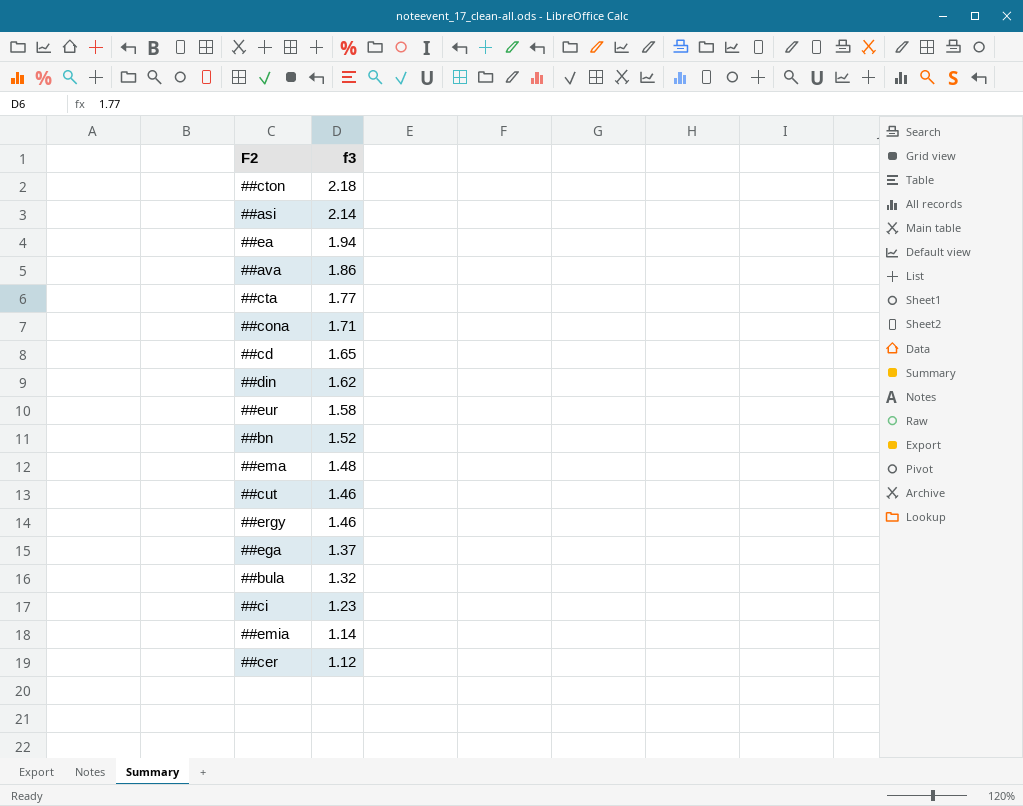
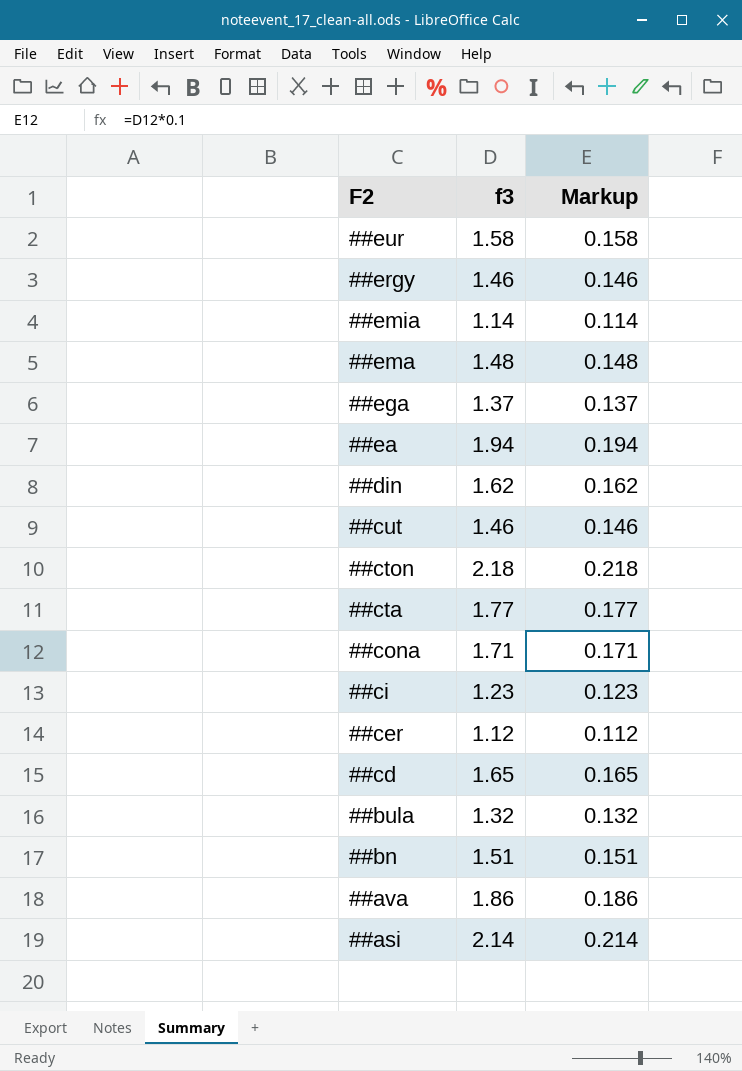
row order: f3 descending -> F2 descending
column Markup | formula: none -> [f3] * 0.1
##bn | f3: 1.52 -> 1.51

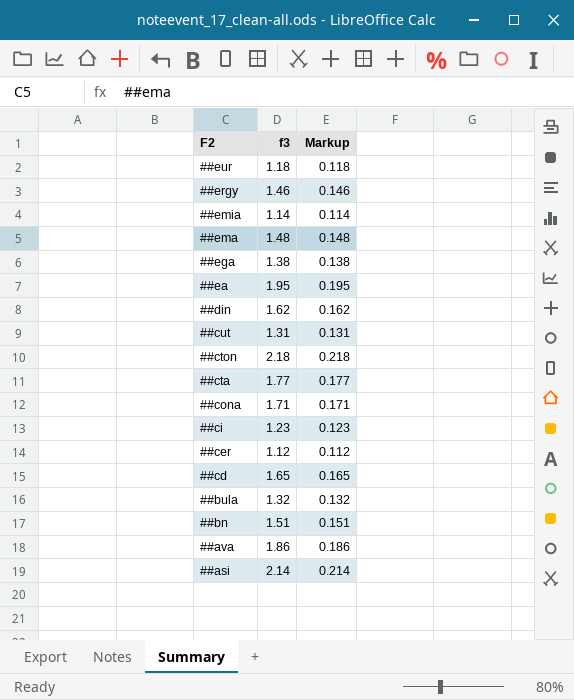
##eur | f3: 1.58 -> 1.18
##eur | Markup: 0.158 -> 0.118
##ega | f3: 1.37 -> 1.38
##ega | Markup: 0.137 -> 0.138
##ea | f3: 1.94 -> 1.95
##ea | Markup: 0.194 -> 0.195
##cut | f3: 1.46 -> 1.31
##cut | Markup: 0.146 -> 0.131

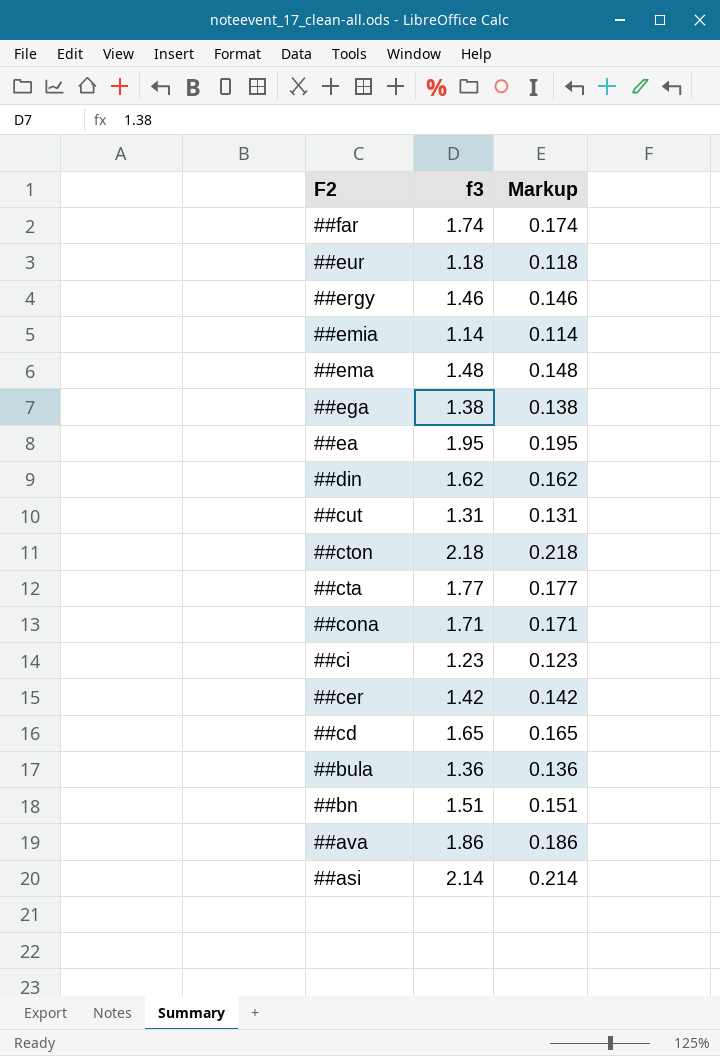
row ##far: none -> 1.74 | 0.174
##cer | f3: 1.12 -> 1.42
##cer | Markup: 0.112 -> 0.142
##bula | f3: 1.32 -> 1.36
##bula | Markup: 0.132 -> 0.136

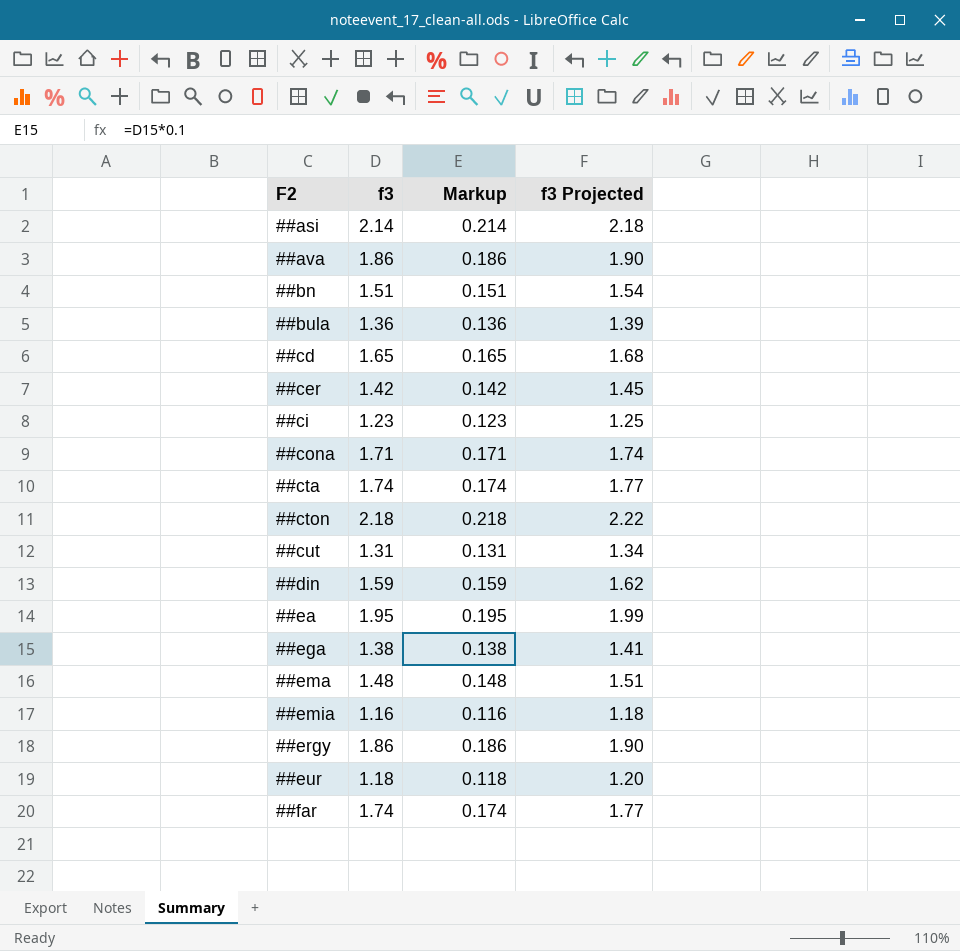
row order: F2 descending -> F2 ascending
column f3 Projected | formula: none -> [f3] * 1.02
##cta | f3: 1.77 -> 1.74
##cta | Markup: 0.177 -> 0.174
##din | f3: 1.62 -> 1.59
##din | Markup: 0.162 -> 0.159
##emia | f3: 1.14 -> 1.16
##emia | Markup: 0.114 -> 0.116
##ergy | f3: 1.46 -> 1.86
##ergy | Markup: 0.146 -> 0.186

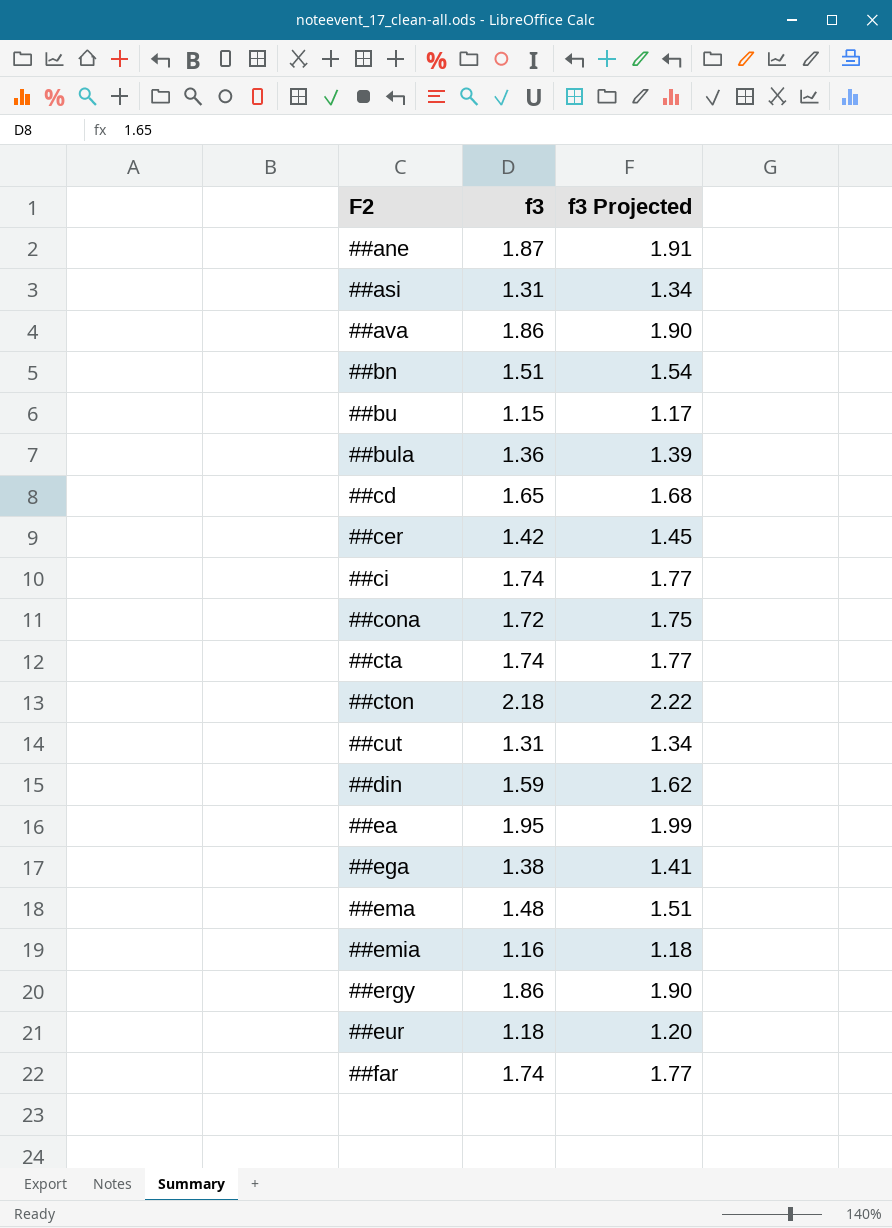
column Markup | formula: [f3] * 0.1 -> none
row ##ane: none -> 1.87 | 1.91
##asi | f3: 2.14 -> 1.31
##asi | f3 Projected: 2.18 -> 1.34
row ##bu: none -> 1.15 | 1.17
##ci | f3: 1.23 -> 1.74
##ci | f3 Projected: 1.25 -> 1.77
##cona | f3: 1.71 -> 1.72
##cona | f3 Projected: 1.74 -> 1.75

